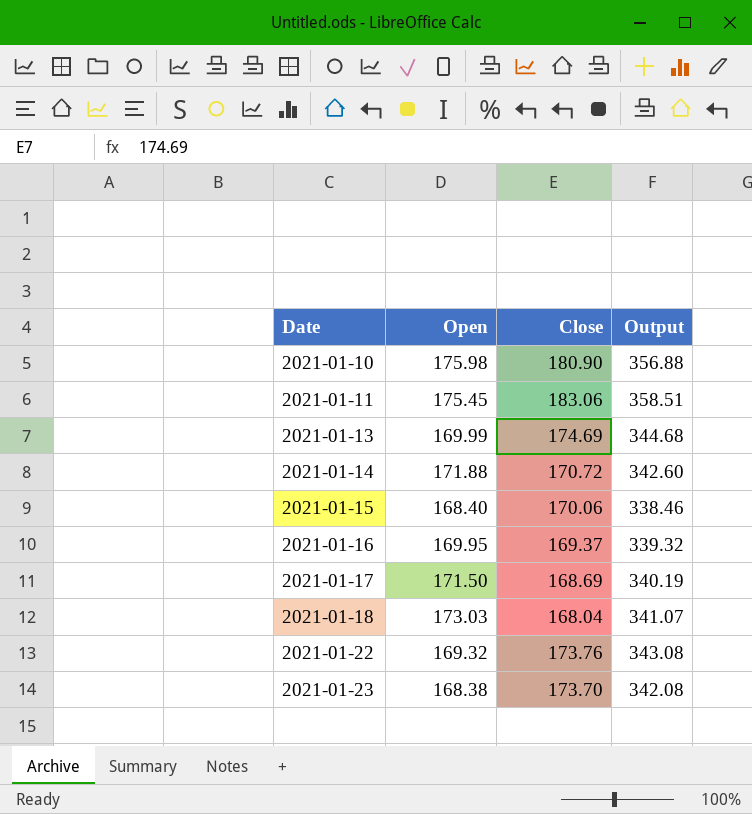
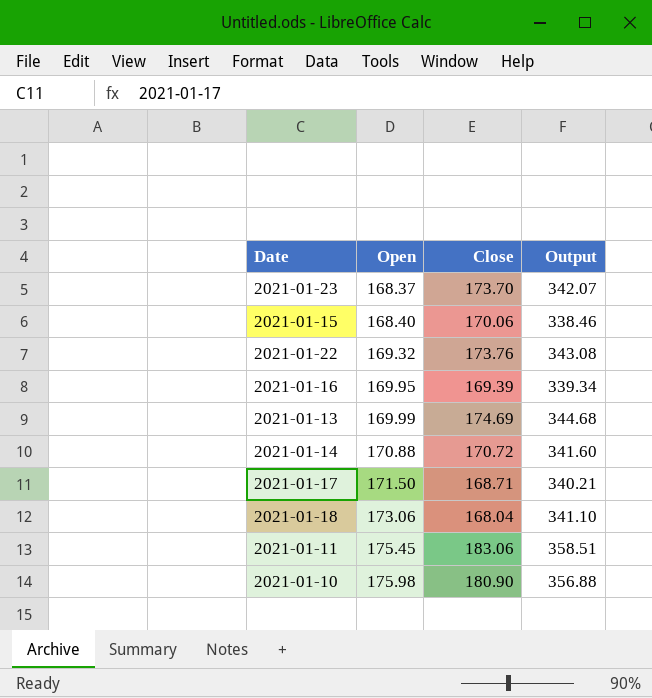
row order: Date ascending -> Open ascending
2021-01-23 | Open: 168.38 -> 168.37
2021-01-23 | Output: 342.08 -> 342.07
2021-01-16 | Close: 169.37 -> 169.39
2021-01-16 | Output: 339.32 -> 339.34
2021-01-14 | Open: 171.88 -> 170.88
2021-01-14 | Output: 342.60 -> 341.60
2021-01-17 | Close: 168.69 -> 168.71
2021-01-17 | Output: 340.19 -> 340.21
2021-01-18 | Open: 173.03 -> 173.06
2021-01-18 | Output: 341.07 -> 341.10

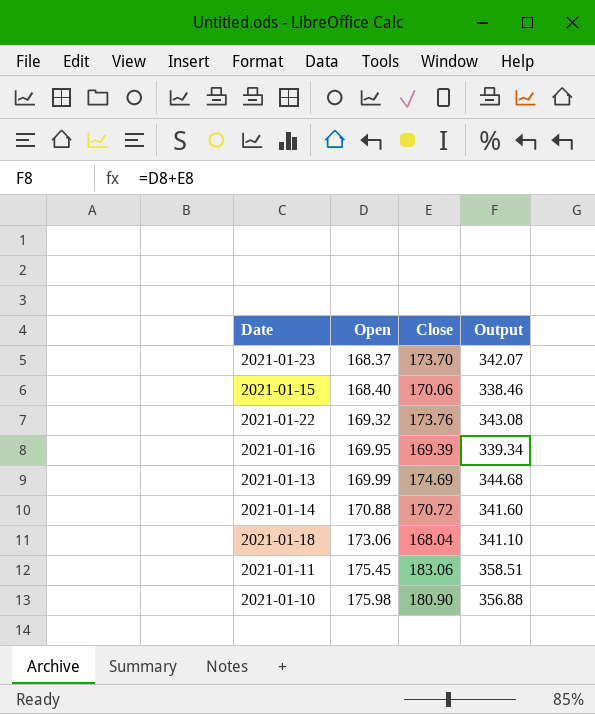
row 2021-01-17: 171.50 | 168.71 | 340.21 -> none

